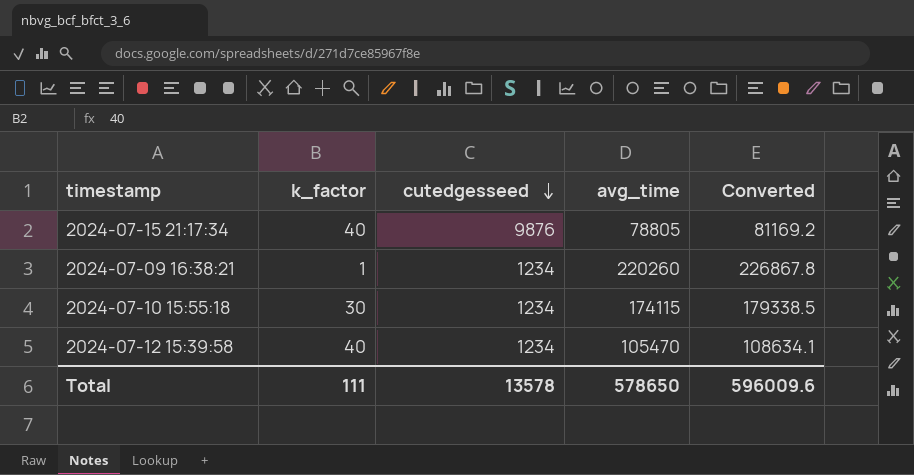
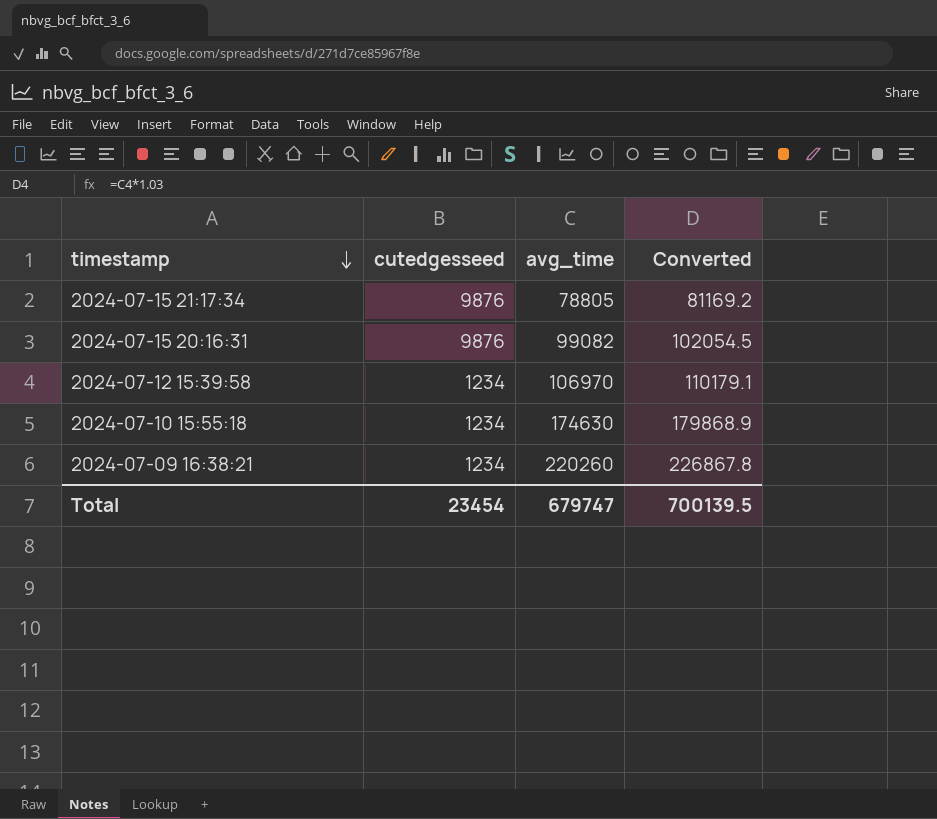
row order: cutedgesseed descending -> timestamp descending
column k_factor | position: 2 -> none
row 2024-07-15 20:16:31: none -> 9876 | 99082 | 102054.5
2024-07-12 15:39:58 | avg_time: 105470 -> 106970
2024-07-12 15:39:58 | Converted: 108634.1 -> 110179.1
2024-07-10 15:55:18 | avg_time: 174115 -> 174630
2024-07-10 15:55:18 | Converted: 179338.5 -> 179868.9
Total | cutedgesseed: 13578 -> 23454
Total | avg_time: 578650 -> 679747
Total | Converted: 596009.6 -> 700139.5

